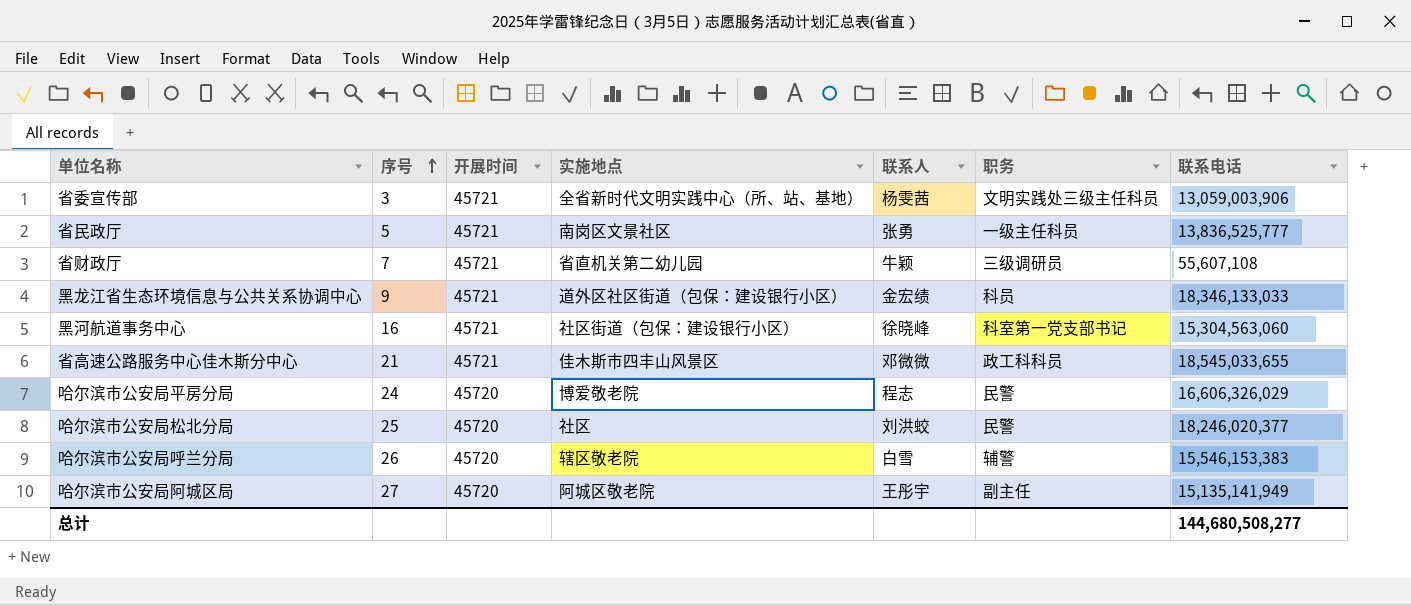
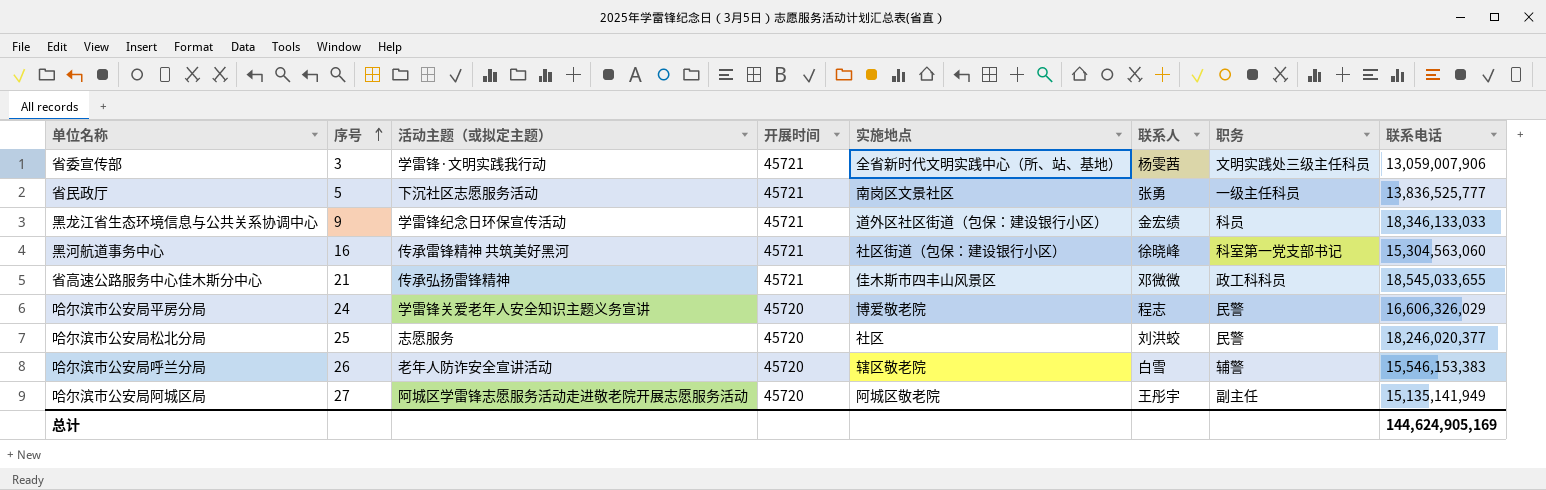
column 活动主题（或拟定主题） | position: none -> 3
row 省财政厅: 7 | 45721 | 省直机关第二幼儿园 | 牛颖 | 三级调研员 | 55,607,108 -> none
省委宣传部 | 联系电话: 13,059,003,906 -> 13,059,007,906
总计 | 联系电话: 144,680,508,277 -> 144,624,905,169

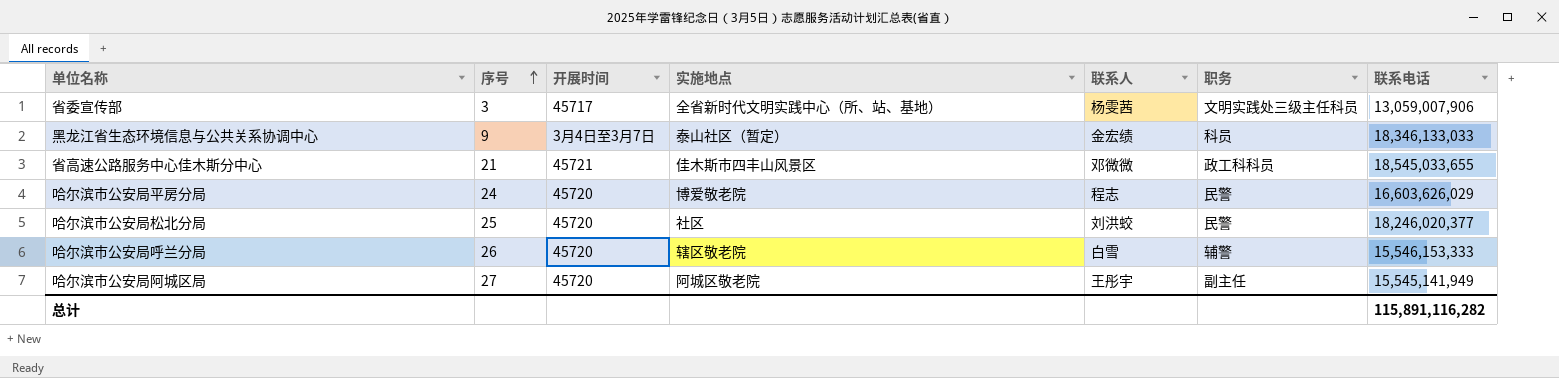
column 活动主题（或拟定主题） | position: 3 -> none
row 省民政厅: 5 | 下沉社区志愿服务活动 | 45721 | 南岗区文景社区 | 张勇 | 一级主任科员 | 13,836,525,777 -> none
row 黑河航道事务中心: 16 | 传承雷锋精神 共筑美好黑河 | 45721 | 社区街道（包保：建设银行小区） | 徐晓峰 | 科室第一党支部书记 | 15,304,563,060 -> none
省委宣传部 | 开展时间: 45721 -> 45717
黑龙江省生态环境信息与公共关系协调中心 | 开展时间: 45721 -> 3月4日至3月7日
黑龙江省生态环境信息与公共关系协调中心 | 实施地点: 道外区社区街道（包保：建设银行小区） -> 泰山社区（暂定）
哈尔滨市公安局平房分局 | 联系电话: 16,606,326,029 -> 16,603,626,029
哈尔滨市公安局呼兰分局 | 联系电话: 15,546,153,383 -> 15,546,153,333
哈尔滨市公安局阿城区局 | 联系电话: 15,135,141,949 -> 15,545,141,949
总计 | 联系电话: 144,624,905,169 -> 115,891,116,282

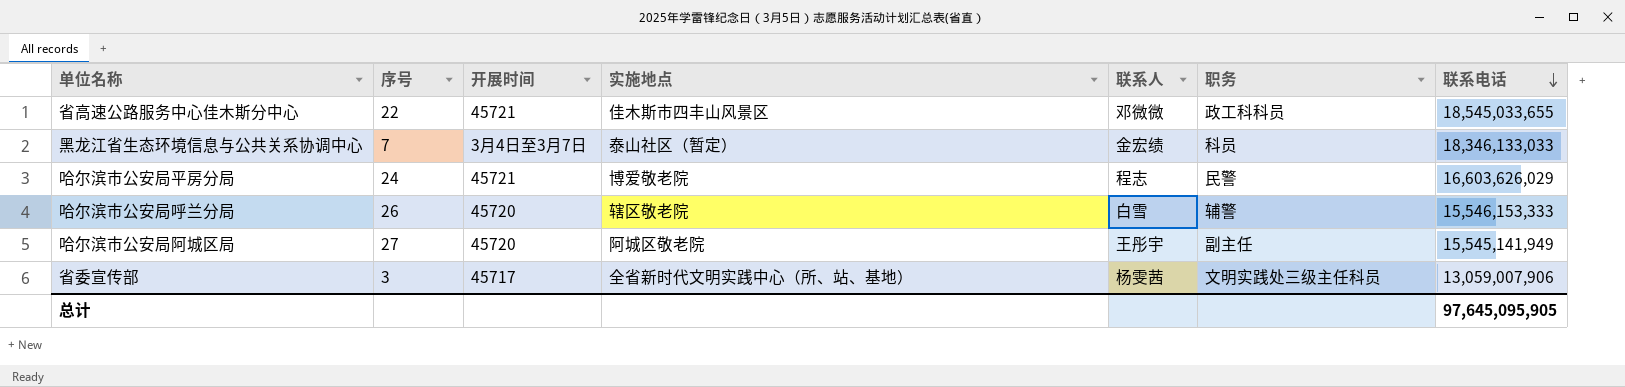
row order: 序号 ascending -> 联系电话 descending
row 哈尔滨市公安局松北分局: 25 | 45720 | 社区 | 刘洪蛟 | 民警 | 18,246,020,377 -> none
省高速公路服务中心佳木斯分中心 | 序号: 21 -> 22
黑龙江省生态环境信息与公共关系协调中心 | 序号: 9 -> 7
哈尔滨市公安局平房分局 | 开展时间: 45720 -> 45721
总计 | 联系电话: 115,891,116,282 -> 97,645,095,905

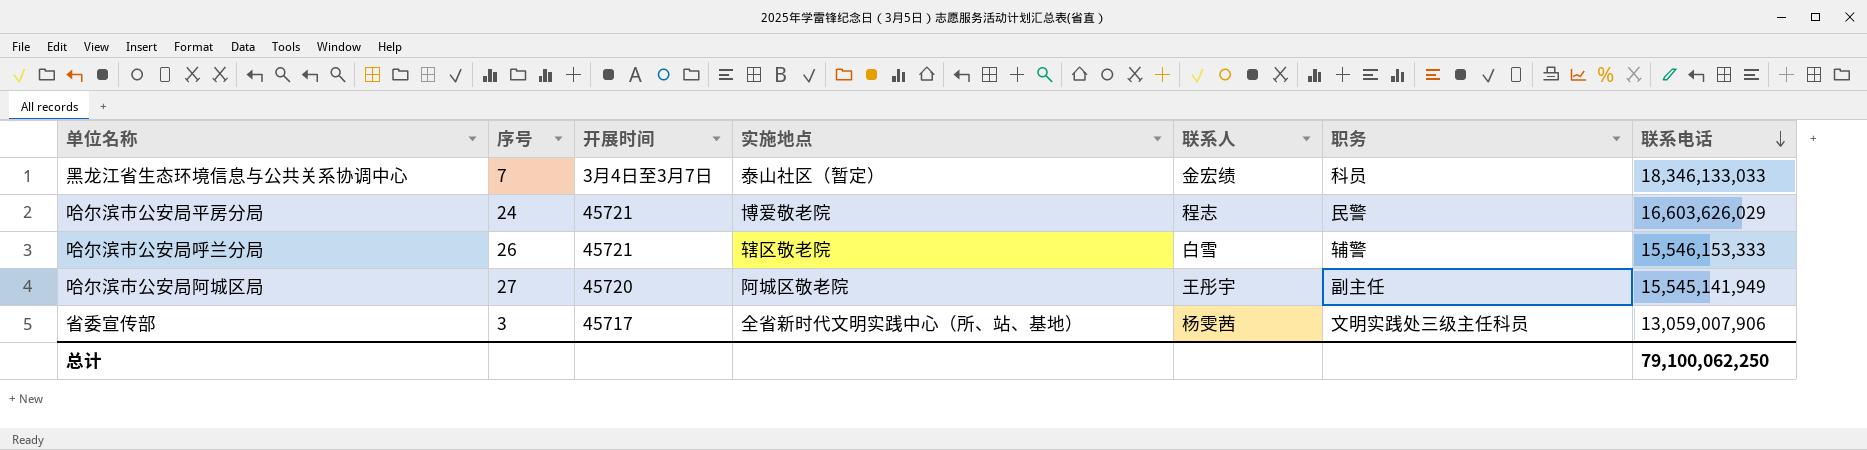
row 省高速公路服务中心佳木斯分中心: 22 | 45721 | 佳木斯市四丰山风景区 | 邓微微 | 政工科科员 | 18,545,033,655 -> none
哈尔滨市公安局呼兰分局 | 开展时间: 45720 -> 45721
总计 | 联系电话: 97,645,095,905 -> 79,100,062,250

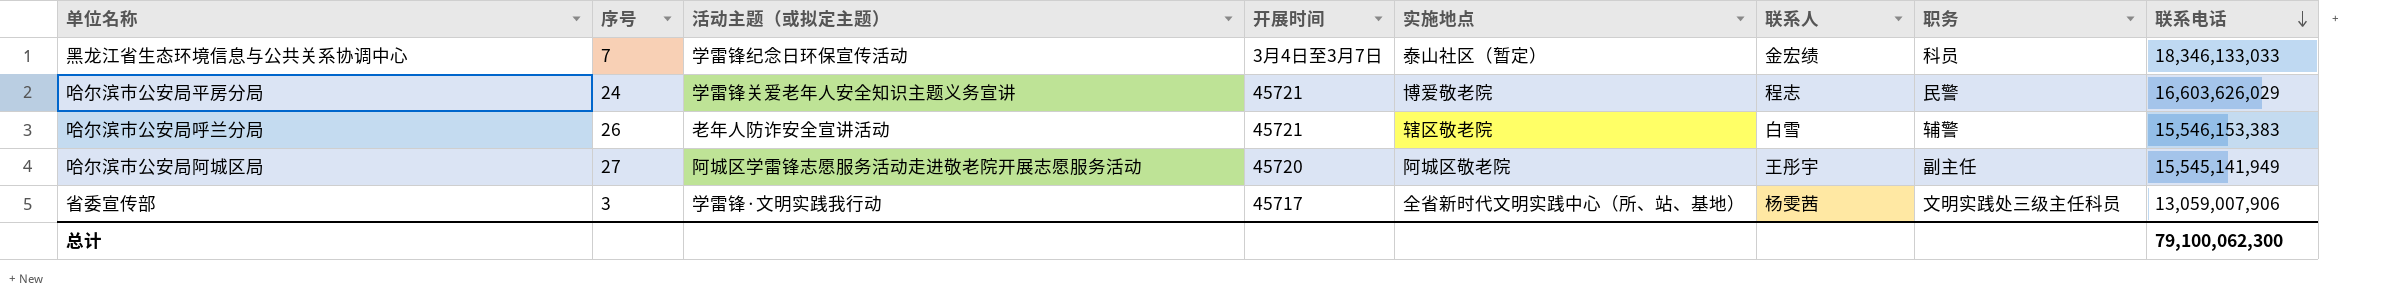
column 活动主题（或拟定主题） | position: none -> 3
哈尔滨市公安局呼兰分局 | 联系电话: 15,546,153,333 -> 15,546,153,383
总计 | 联系电话: 79,100,062,250 -> 79,100,062,300

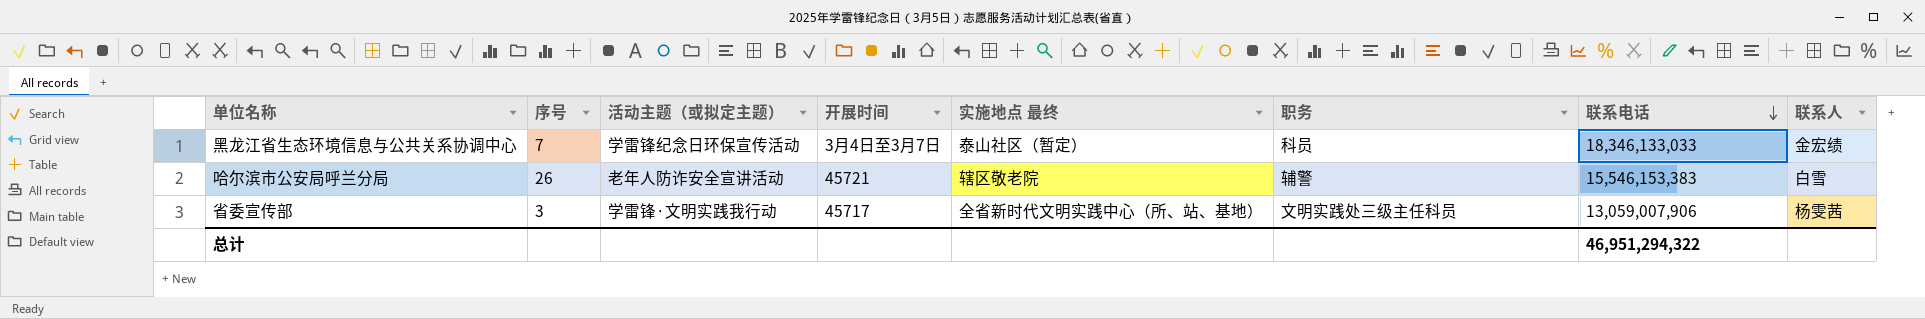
column name: 实施地点 -> 实施地点 最终
column 联系人 | position: 6 -> 8
row 哈尔滨市公安局平房分局: 24 | 学雷锋关爱老年人安全知识主题义务宣讲 | 45721 | 博爱敬老院 | 程志 | 民警 | 16,603,626,029 -> none
row 哈尔滨市公安局阿城区局: 27 | 阿城区学雷锋志愿服务活动走进敬老院开展志愿服务活动 | 45720 | 阿城区敬老院 | 王彤宇 | 副主任 | 15,545,141,949 -> none
总计 | 联系电话: 79,100,062,300 -> 46,951,294,322

